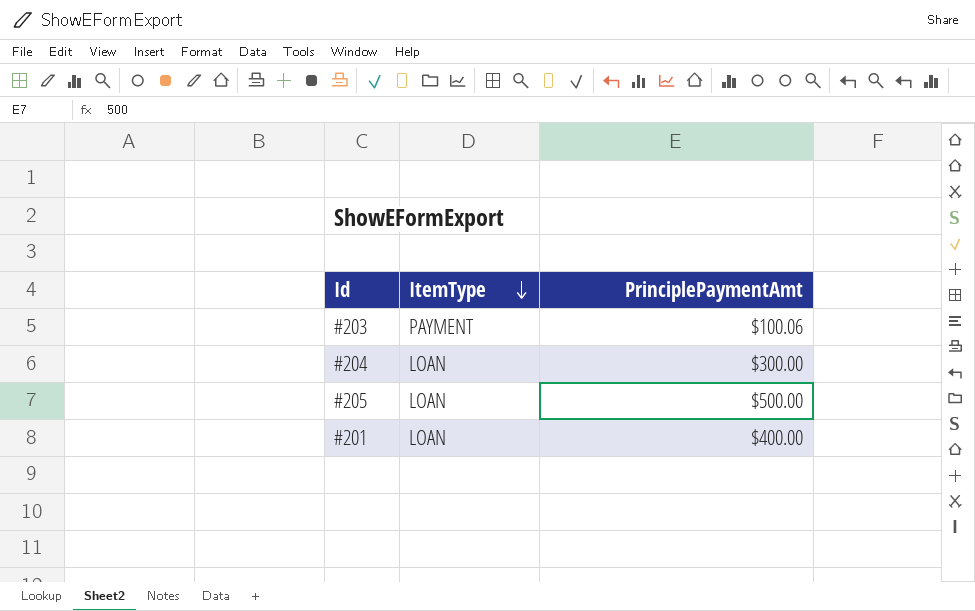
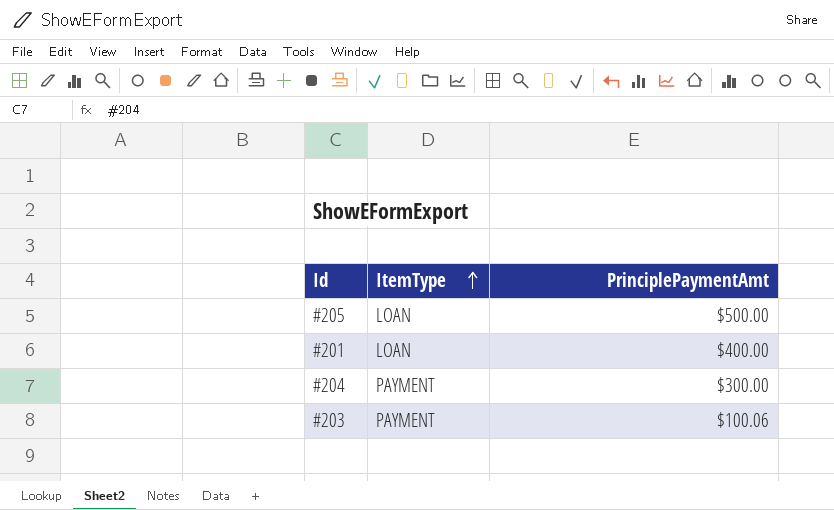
row order: ItemType descending -> ItemType ascending
#204 | ItemType: LOAN -> PAYMENT

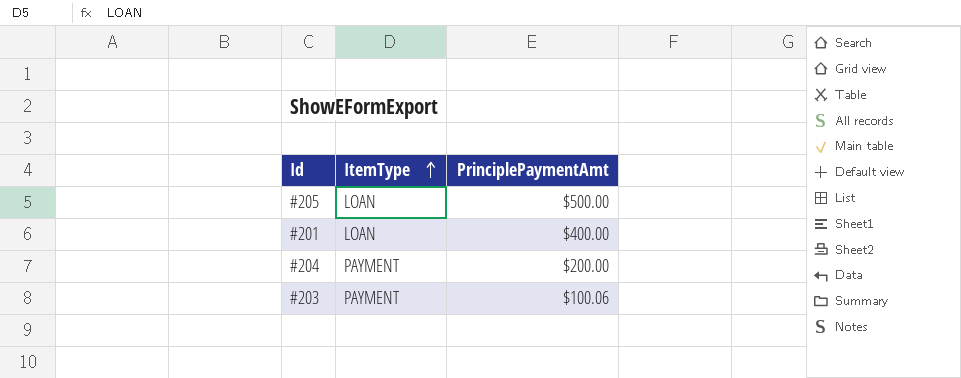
#204 | PrinciplePaymentAmt: $300.00 -> $200.00

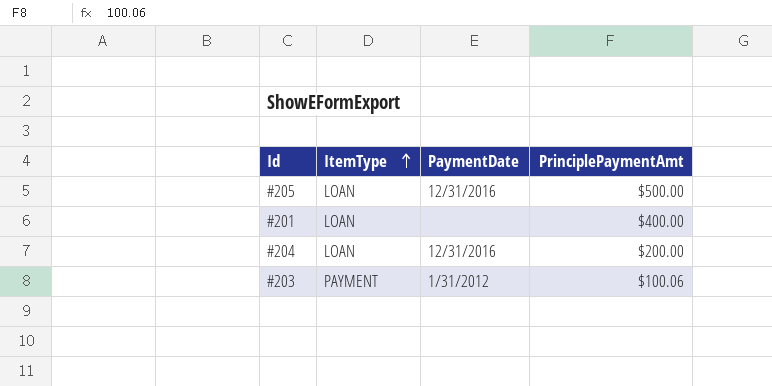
column PaymentDate | position: none -> 3
#204 | ItemType: PAYMENT -> LOAN

